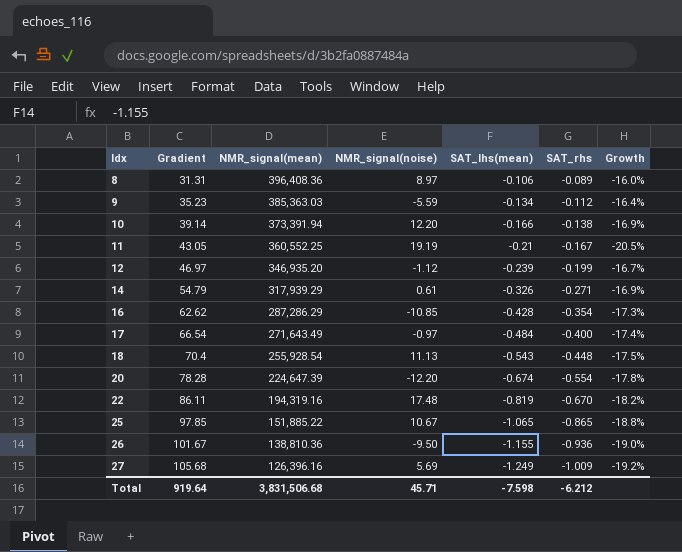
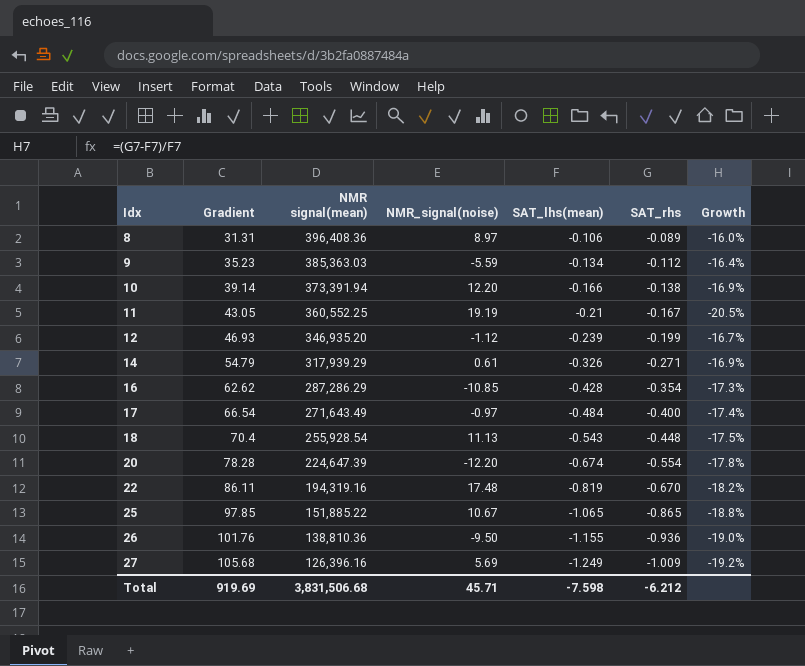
column name: NMR_signal(mean) -> NMR signal(mean)
12 | Gradient: 46.97 -> 46.93
26 | Gradient: 101.67 -> 101.76
Total | Gradient: 919.64 -> 919.69

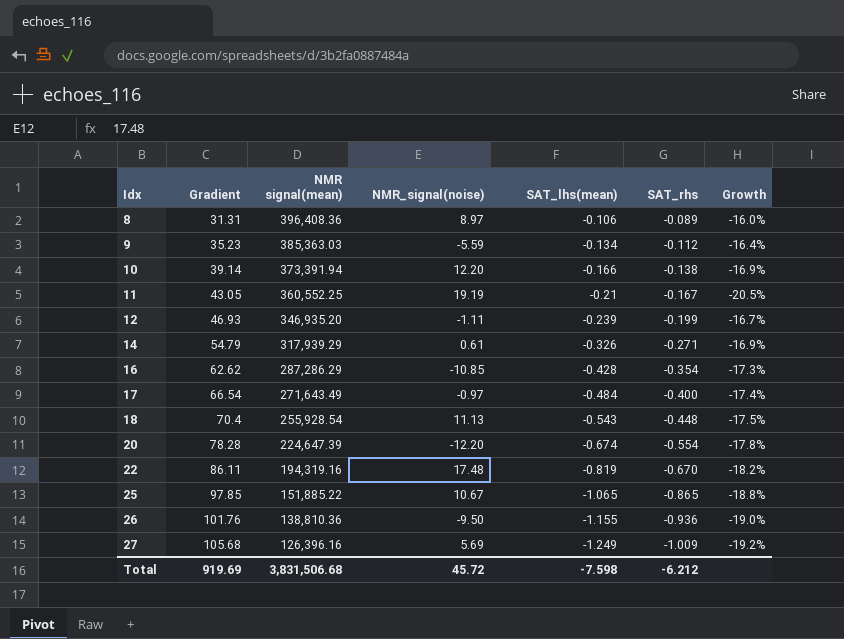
12 | NMR_signal(noise): -1.12 -> -1.11
Total | NMR_signal(noise): 45.71 -> 45.72

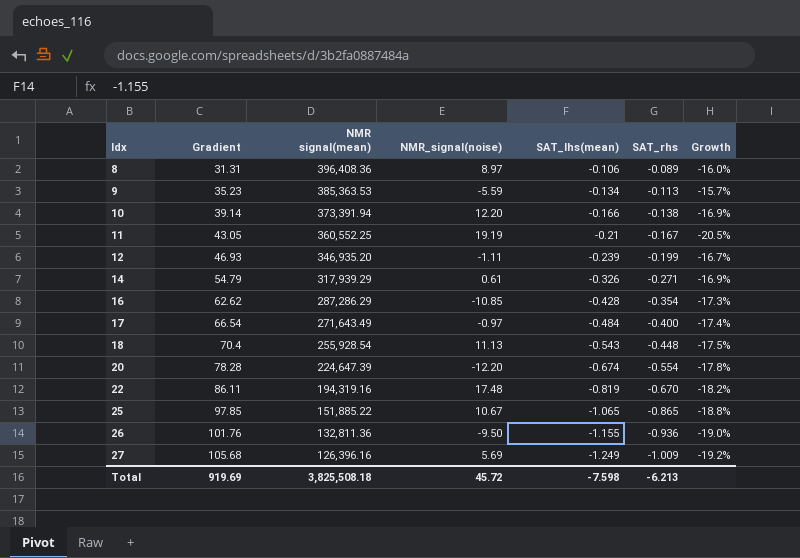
9 | NMR signal(mean): 385,363.03 -> 385,363.53
9 | SAT_rhs: -0.112 -> -0.113
9 | Growth: -16.4% -> -15.7%
26 | NMR signal(mean): 138,810.36 -> 132,811.36
Total | NMR signal(mean): 3,831,506.68 -> 3,825,508.18
Total | SAT_rhs: -6.212 -> -6.213

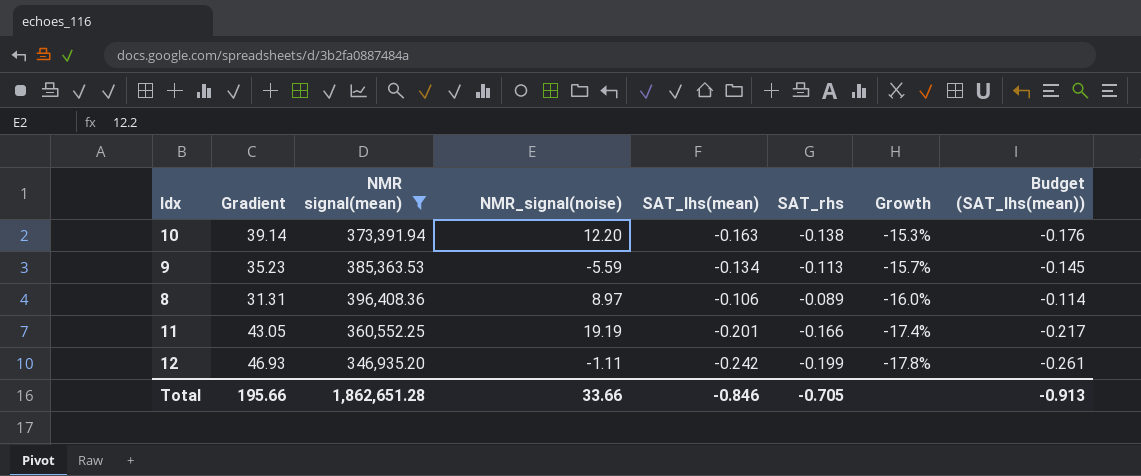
filter: none -> NMR signal(mean) >= 346,935.20
row order: Idx ascending -> Growth descending
column Budget (SAT_lhs(mean)) | formula: none -> [SAT_lhs(mean)] * 1.08
10 | SAT_lhs(mean): -0.166 -> -0.163
10 | Growth: -16.9% -> -15.3%
11 | SAT_lhs(mean): -0.21 -> -0.201
11 | SAT_rhs: -0.167 -> -0.166
11 | Growth: -20.5% -> -17.4%
12 | SAT_lhs(mean): -0.239 -> -0.242
12 | Growth: -16.7% -> -17.8%
Total | Gradient: 919.69 -> 195.66
Total | NMR signal(mean): 3,825,508.18 -> 1,862,651.28
Total | NMR_signal(noise): 45.72 -> 33.66
Total | SAT_lhs(mean): -7.598 -> -0.846
Total | SAT_rhs: -6.213 -> -0.705

